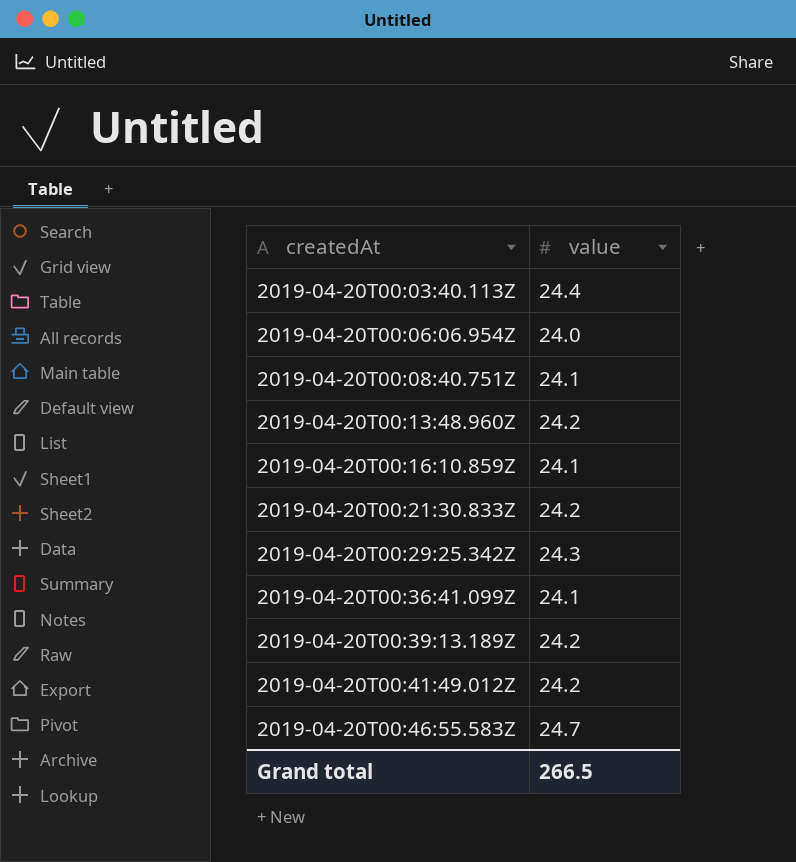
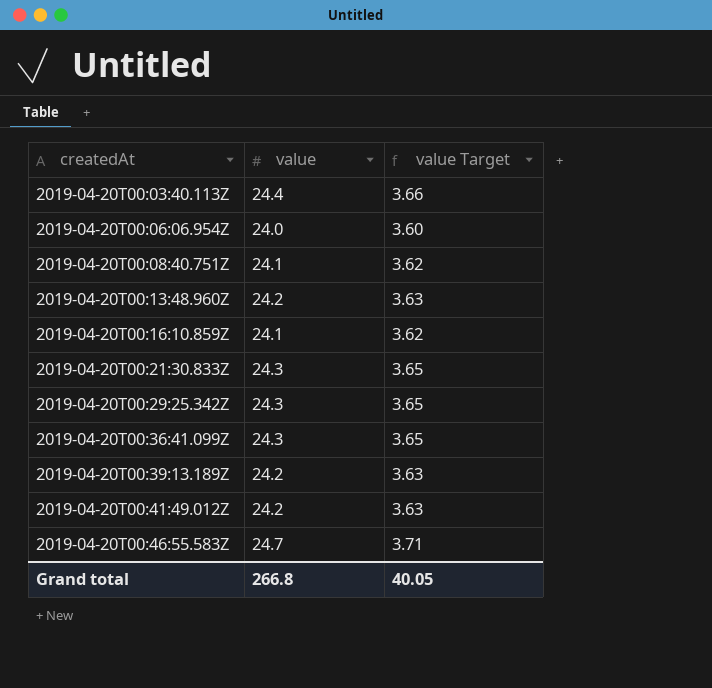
column value Target | formula: none -> [value] * 0.15
2019-04-20T00:21:30.833Z | value: 24.2 -> 24.3
2019-04-20T00:36:41.099Z | value: 24.1 -> 24.3
Grand total | value: 266.5 -> 266.8

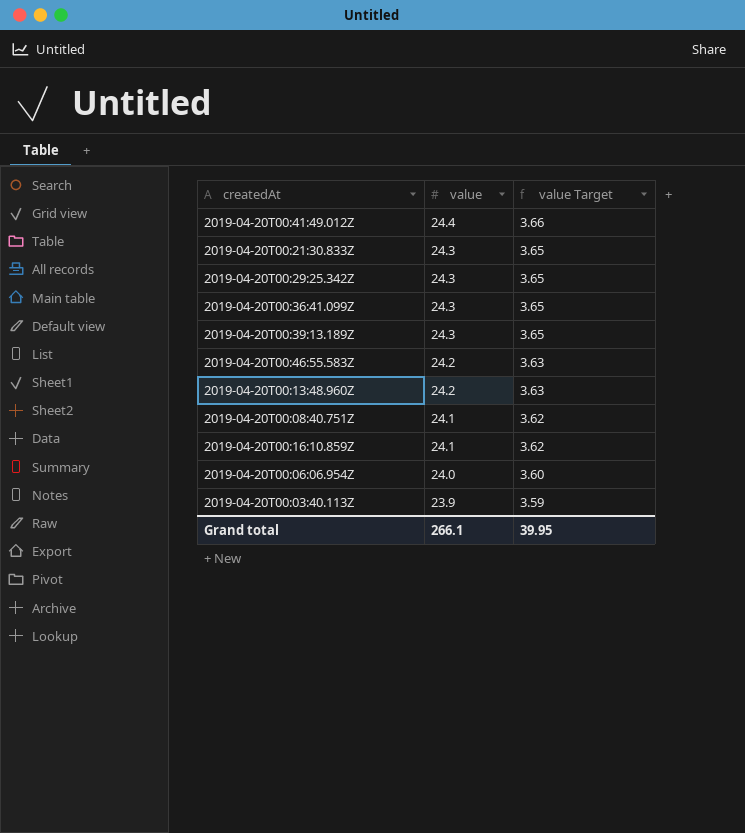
row order: createdAt ascending -> value descending
2019-04-20T00:41:49.012Z | value: 24.2 -> 24.4
2019-04-20T00:41:49.012Z | value Target: 3.63 -> 3.66
2019-04-20T00:39:13.189Z | value: 24.2 -> 24.3
2019-04-20T00:39:13.189Z | value Target: 3.63 -> 3.65
2019-04-20T00:46:55.583Z | value: 24.7 -> 24.2
2019-04-20T00:46:55.583Z | value Target: 3.71 -> 3.63
2019-04-20T00:03:40.113Z | value: 24.4 -> 23.9
2019-04-20T00:03:40.113Z | value Target: 3.66 -> 3.59
Grand total | value: 266.8 -> 266.1
Grand total | value Target: 40.05 -> 39.95

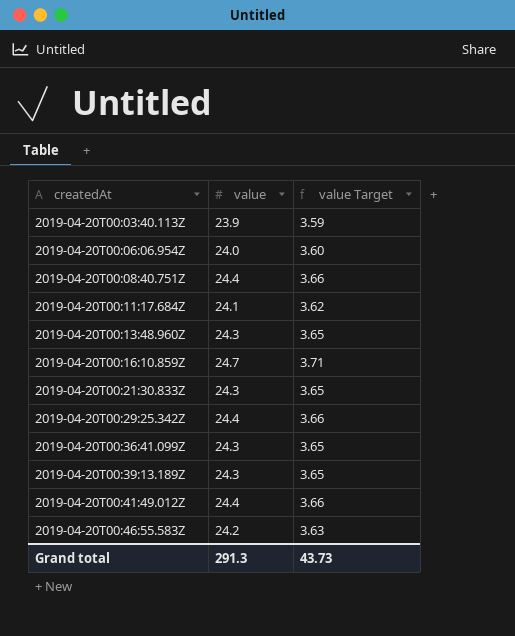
row order: value descending -> createdAt ascending
2019-04-20T00:08:40.751Z | value: 24.1 -> 24.4
2019-04-20T00:08:40.751Z | value Target: 3.62 -> 3.66
row 2019-04-20T00:11:17.684Z: none -> 24.1 | 3.62
2019-04-20T00:13:48.960Z | value: 24.2 -> 24.3
2019-04-20T00:13:48.960Z | value Target: 3.63 -> 3.65
2019-04-20T00:16:10.859Z | value: 24.1 -> 24.7
2019-04-20T00:16:10.859Z | value Target: 3.62 -> 3.71
2019-04-20T00:29:25.342Z | value: 24.3 -> 24.4
2019-04-20T00:29:25.342Z | value Target: 3.65 -> 3.66
Grand total | value: 266.1 -> 291.3
Grand total | value Target: 39.95 -> 43.73

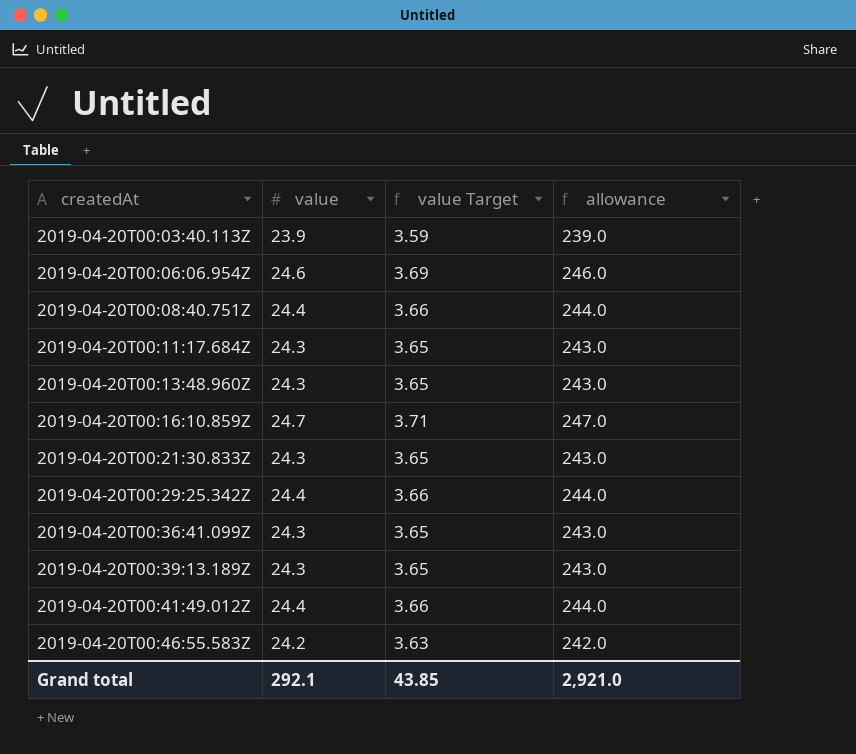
column allowance | formula: none -> [value] * 10
2019-04-20T00:06:06.954Z | value: 24.0 -> 24.6
2019-04-20T00:06:06.954Z | value Target: 3.60 -> 3.69
2019-04-20T00:11:17.684Z | value: 24.1 -> 24.3
2019-04-20T00:11:17.684Z | value Target: 3.62 -> 3.65
Grand total | value: 291.3 -> 292.1
Grand total | value Target: 43.73 -> 43.85

